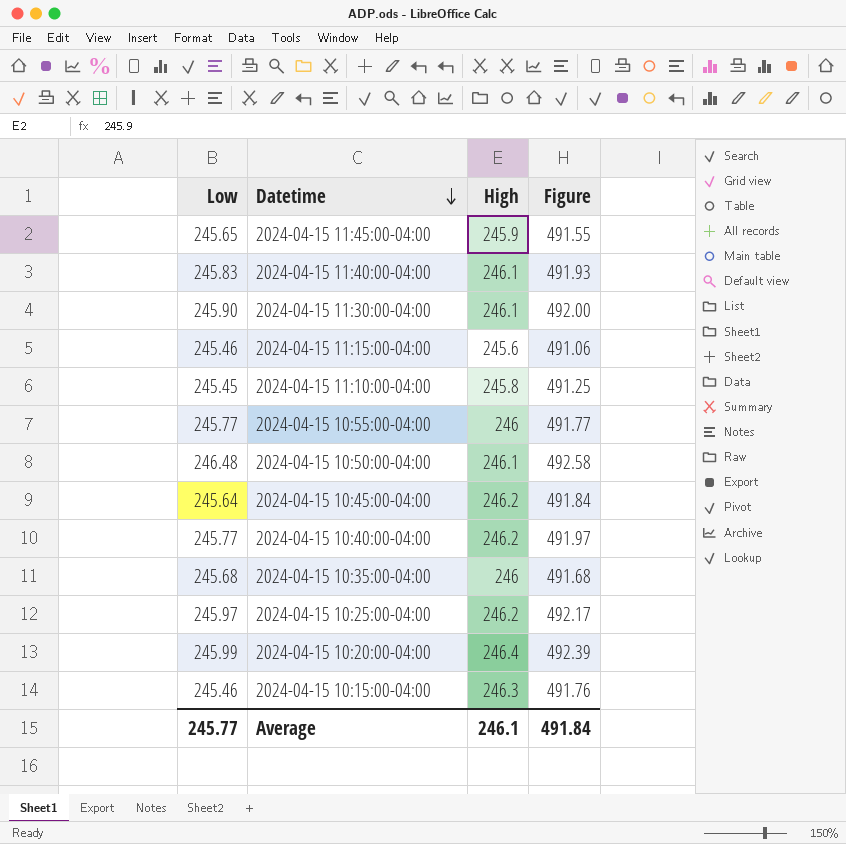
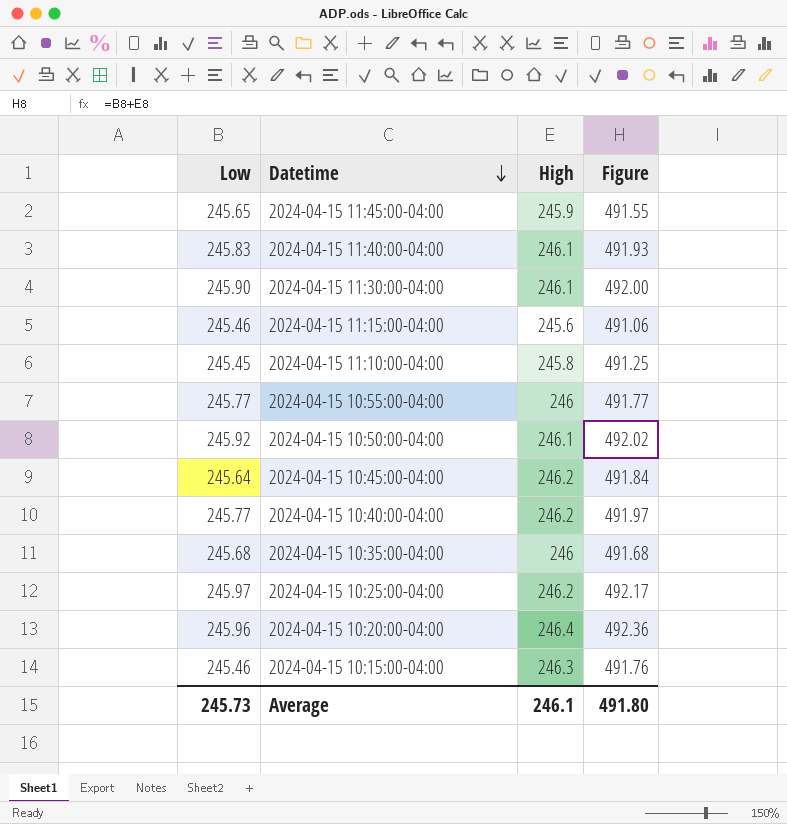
2024-04-15 10:50:00-04:00 | Low: 246.48 -> 245.92
2024-04-15 10:50:00-04:00 | Figure: 492.58 -> 492.02
2024-04-15 10:20:00-04:00 | Low: 245.99 -> 245.96
2024-04-15 10:20:00-04:00 | Figure: 492.39 -> 492.36
Average | Low: 245.77 -> 245.73
Average | Figure: 491.84 -> 491.80

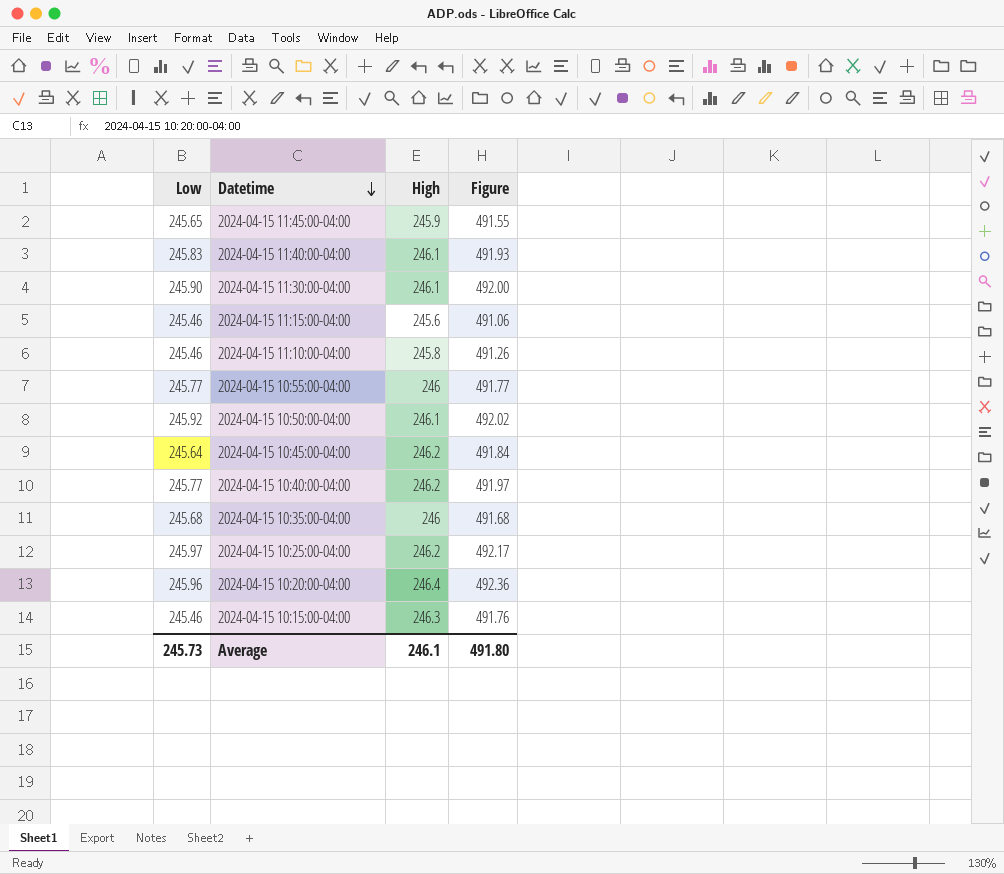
2024-04-15 11:10:00-04:00 | Low: 245.45 -> 245.46
2024-04-15 11:10:00-04:00 | Figure: 491.25 -> 491.26

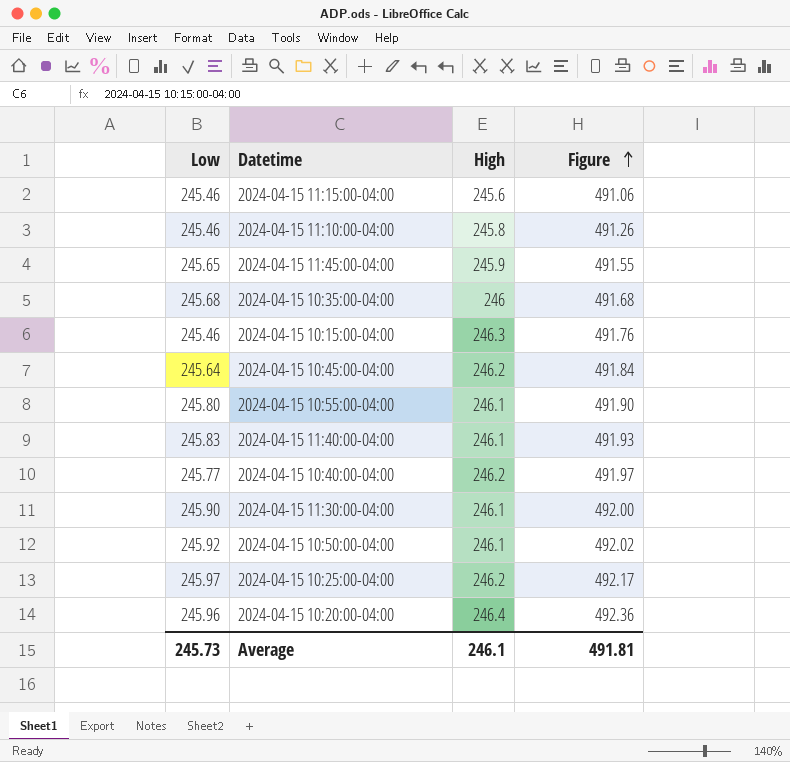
row order: Datetime descending -> Figure ascending
2024-04-15 10:55:00-04:00 | Low: 245.77 -> 245.80
2024-04-15 10:55:00-04:00 | High: 246 -> 246.1
2024-04-15 10:55:00-04:00 | Figure: 491.77 -> 491.90
Average | Figure: 491.80 -> 491.81

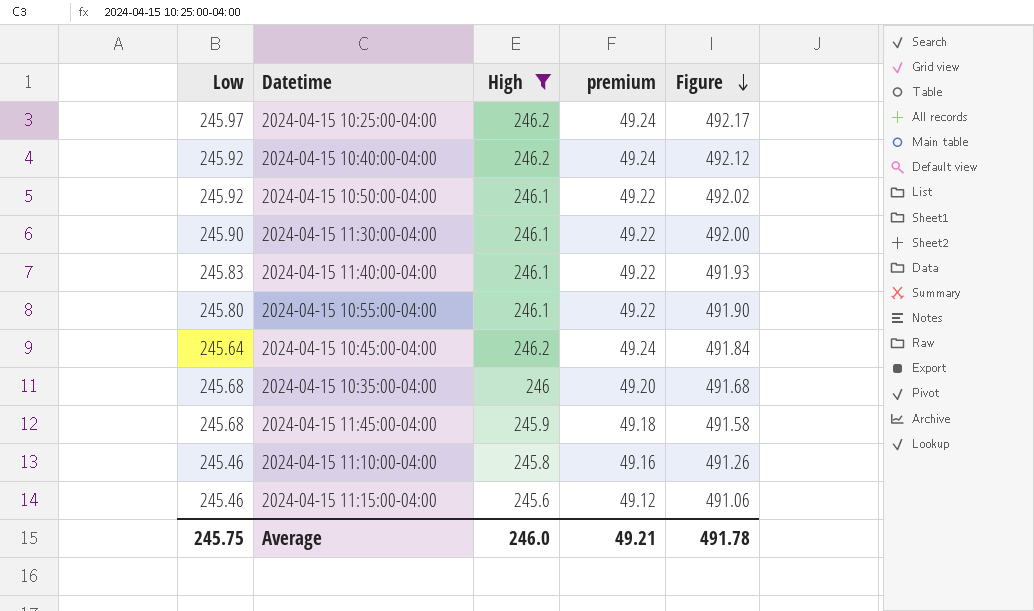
filter: none -> High <= 246.2
row order: Figure ascending -> Figure descending
column premium | formula: none -> [High] * 0.2
2024-04-15 10:40:00-04:00 | Low: 245.77 -> 245.92
2024-04-15 10:40:00-04:00 | Figure: 491.97 -> 492.12
2024-04-15 11:45:00-04:00 | Low: 245.65 -> 245.68
2024-04-15 11:45:00-04:00 | Figure: 491.55 -> 491.58
Average | Low: 245.73 -> 245.75
Average | High: 246.1 -> 246.0
Average | Figure: 491.81 -> 491.78

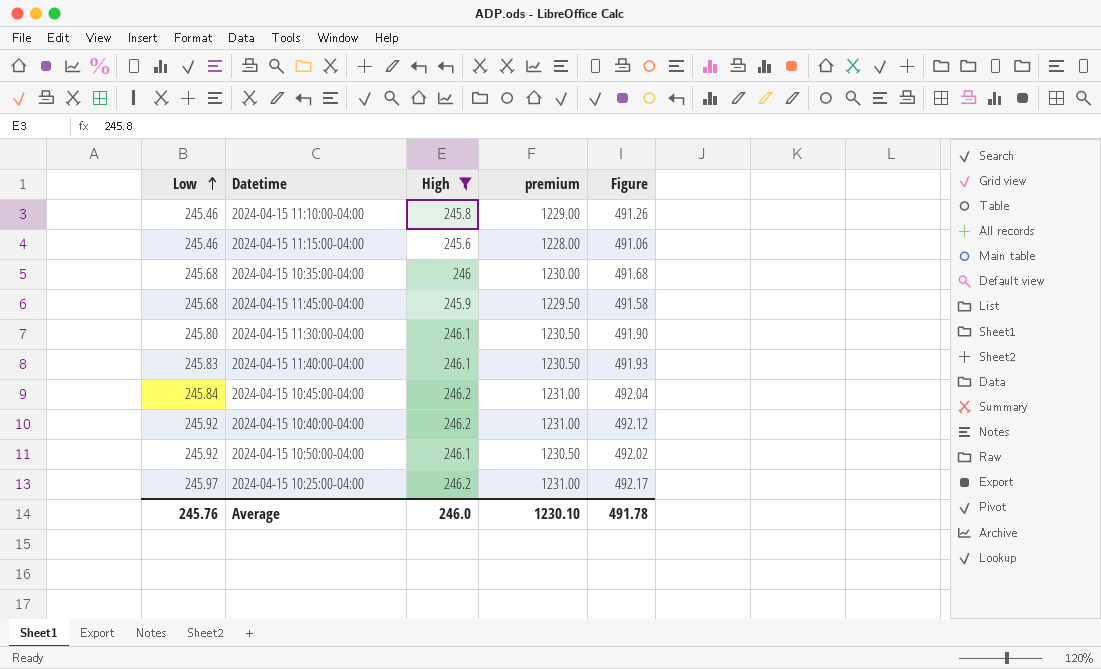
row order: Figure descending -> Low ascending
column premium | formula: [High] * 0.2 -> [High] * 5
row 2024-04-15 10:55:00-04:00: 245.80 | 246.1 | 49.22 | 491.90 -> none
2024-04-15 11:30:00-04:00 | Low: 245.90 -> 245.80
2024-04-15 11:30:00-04:00 | Figure: 492.00 -> 491.90
2024-04-15 10:45:00-04:00 | Low: 245.64 -> 245.84
2024-04-15 10:45:00-04:00 | Figure: 491.84 -> 492.04
Average | Low: 245.75 -> 245.76
Average | premium: 49.21 -> 1230.10

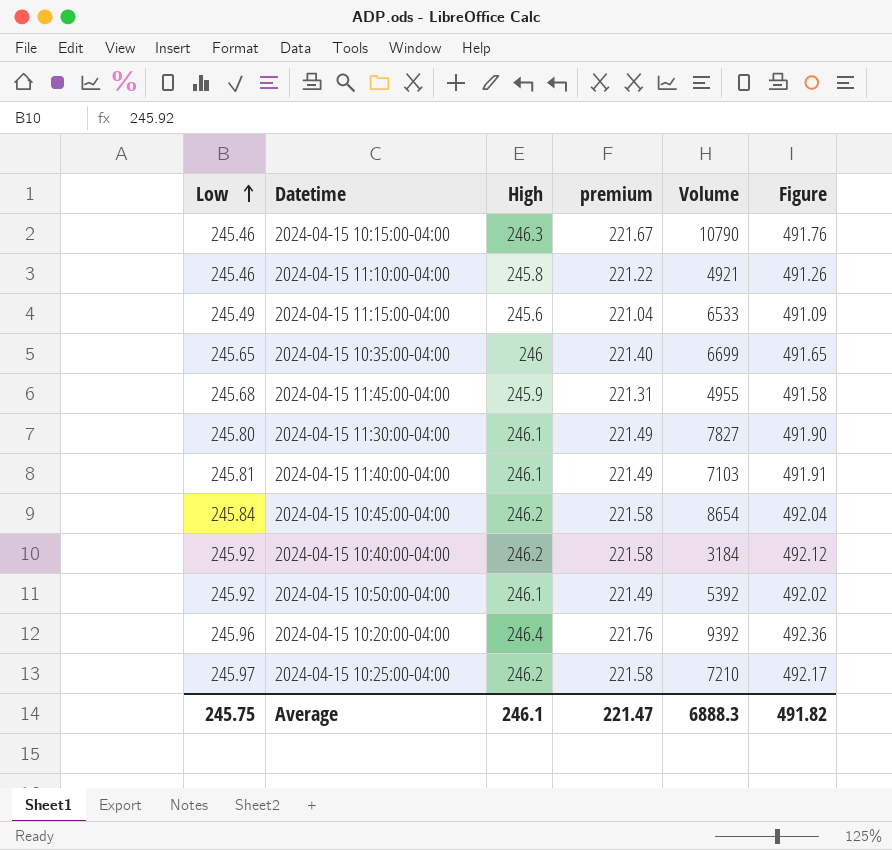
filter: High <= 246.2 -> none
column premium | formula: [High] * 5 -> [High] * 0.9
column Volume | position: none -> 5
2024-04-15 11:15:00-04:00 | Low: 245.46 -> 245.49
2024-04-15 11:15:00-04:00 | Figure: 491.06 -> 491.09
2024-04-15 10:35:00-04:00 | Low: 245.68 -> 245.65
2024-04-15 10:35:00-04:00 | Figure: 491.68 -> 491.65
2024-04-15 11:40:00-04:00 | Low: 245.83 -> 245.81
2024-04-15 11:40:00-04:00 | Figure: 491.93 -> 491.91
Average | Low: 245.76 -> 245.75
Average | High: 246.0 -> 246.1
Average | premium: 1230.10 -> 221.47
Average | Figure: 491.78 -> 491.82

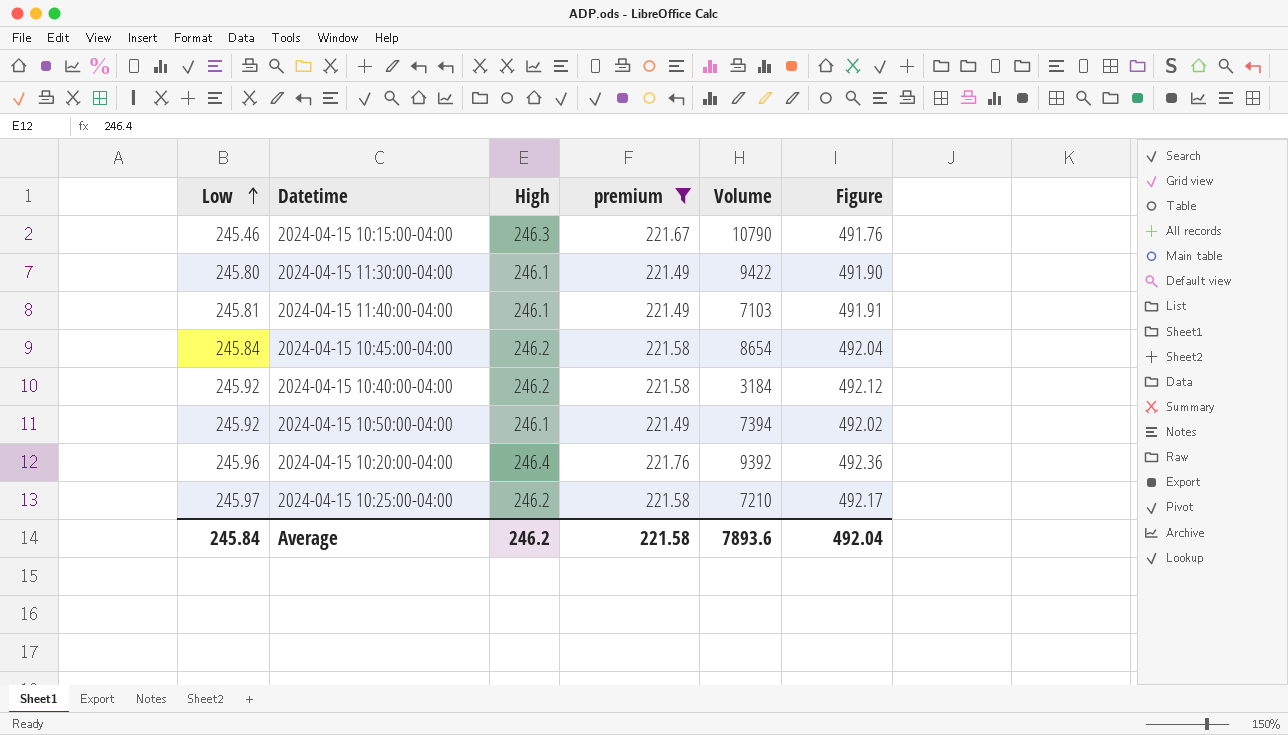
filter: none -> premium >= 221.49
2024-04-15 11:30:00-04:00 | Volume: 7827 -> 9422
2024-04-15 10:50:00-04:00 | Volume: 5392 -> 7394
Average | Low: 245.75 -> 245.84
Average | High: 246.1 -> 246.2
Average | premium: 221.47 -> 221.58
Average | Volume: 6888.3 -> 7893.6
Average | Figure: 491.82 -> 492.04

